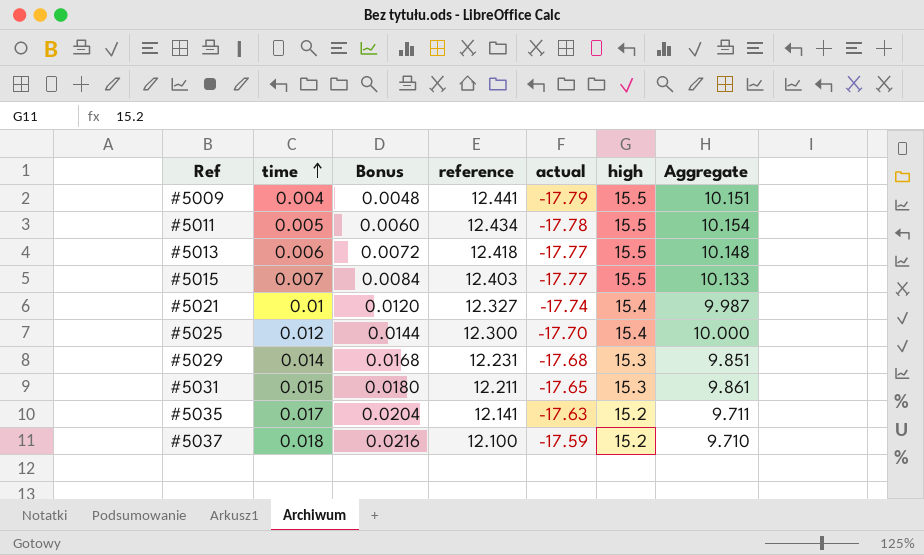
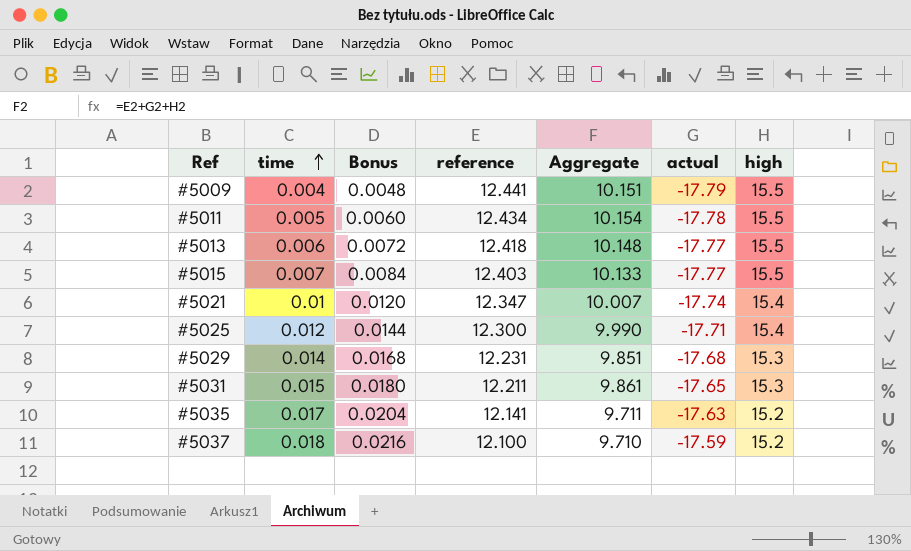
column Aggregate | position: 7 -> 5
#5021 | reference: 12.327 -> 12.347
#5021 | Aggregate: 9.987 -> 10.007
#5025 | Aggregate: 10.000 -> 9.990
#5025 | actual: -17.70 -> -17.71

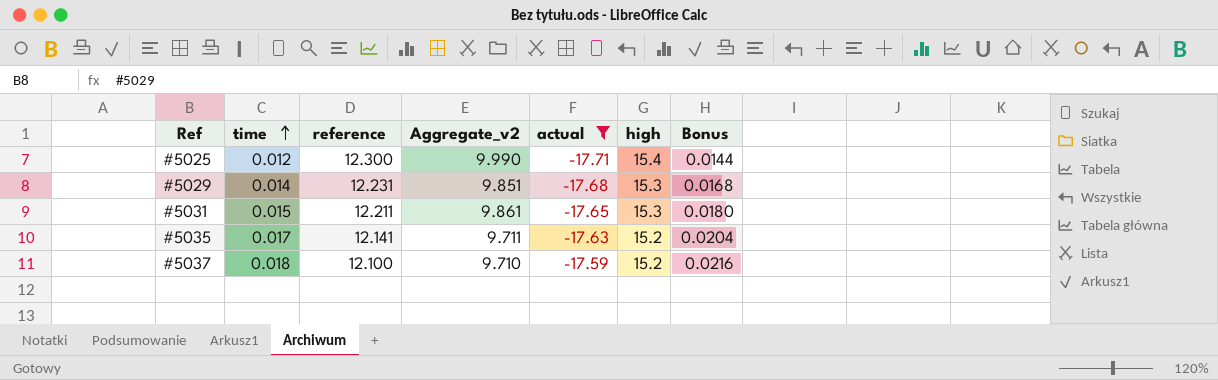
filter: none -> actual >= -17.71
column name: Aggregate -> Aggregate_v2
column Bonus | position: 3 -> 7

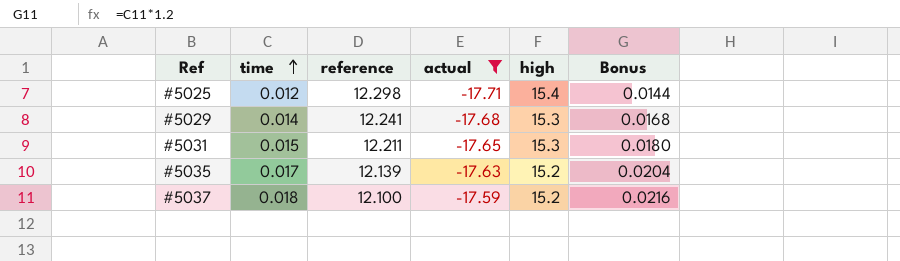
column Aggregate_v2 | formula: [reference] + [actual] + [high] -> none
#5025 | reference: 12.300 -> 12.298
#5029 | reference: 12.231 -> 12.241
#5035 | reference: 12.141 -> 12.139

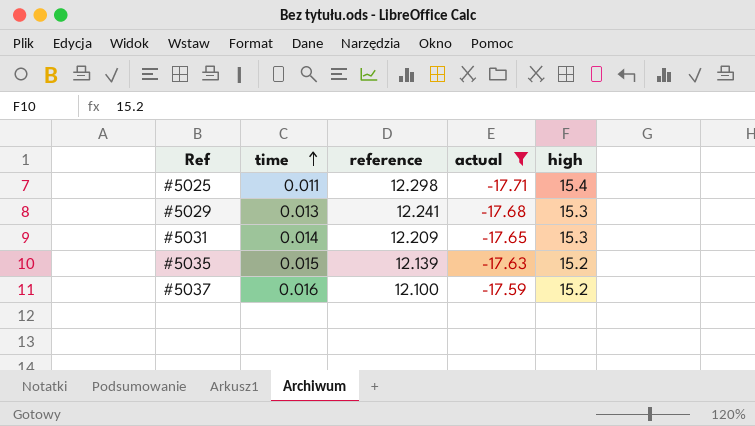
column Bonus | formula: [time] * 1.2 -> none
#5025 | time: 0.012 -> 0.011
#5029 | time: 0.014 -> 0.013
#5031 | time: 0.015 -> 0.014
#5031 | reference: 12.211 -> 12.209
#5035 | time: 0.017 -> 0.015
#5037 | time: 0.018 -> 0.016

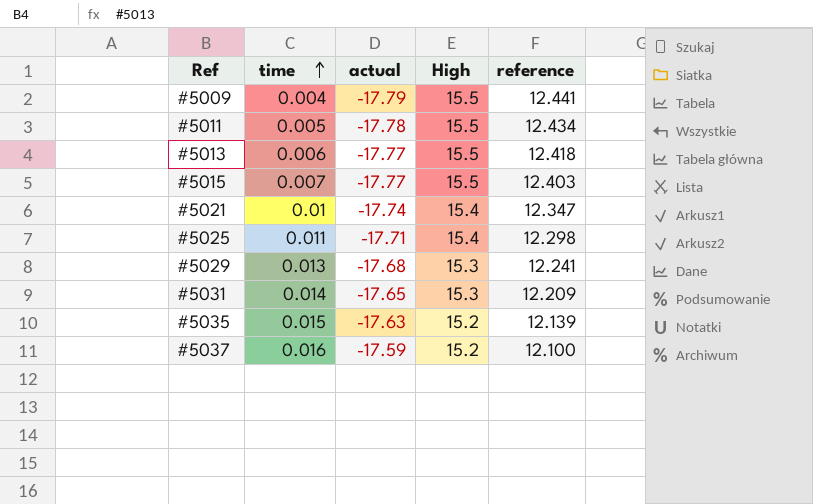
filter: actual >= -17.71 -> none
column name: high -> High
column reference | position: 3 -> 5

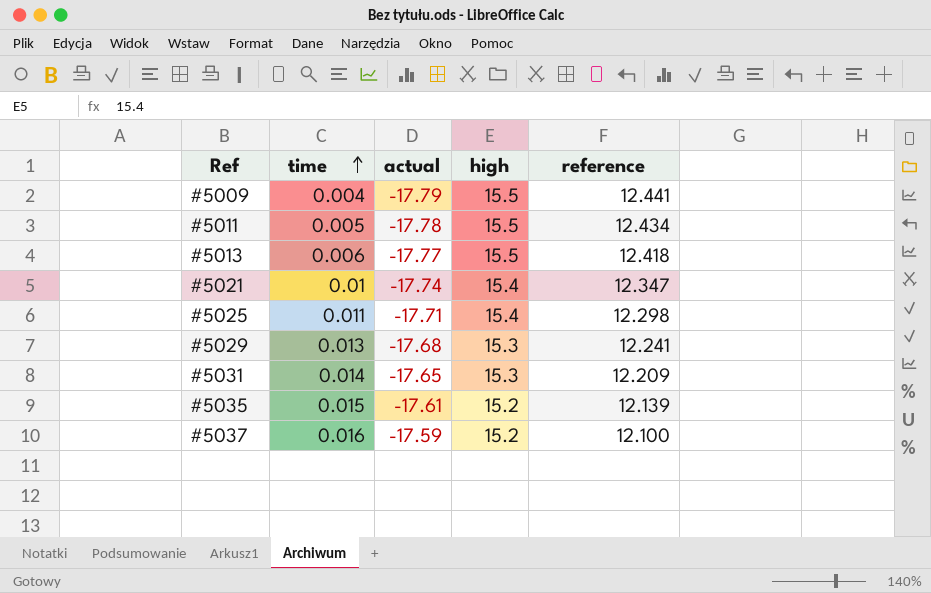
column name: High -> high
row #5015: 0.007 | -17.77 | 15.5 | 12.403 -> none
#5035 | actual: -17.63 -> -17.61

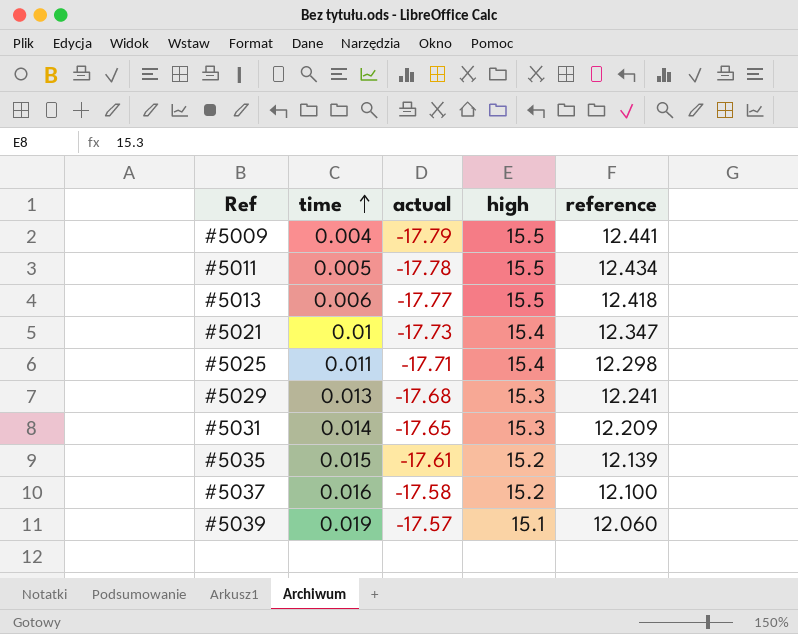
#5021 | actual: -17.74 -> -17.73
#5037 | actual: -17.59 -> -17.58
row #5039: none -> 0.019 | -17.57 | 15.1 | 12.060

